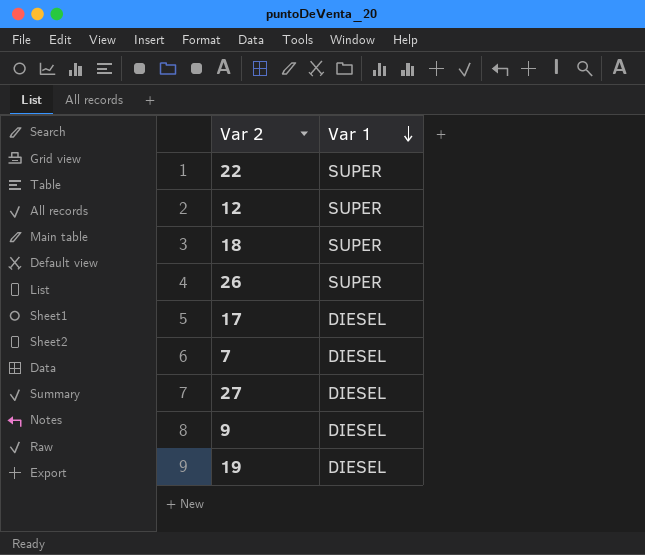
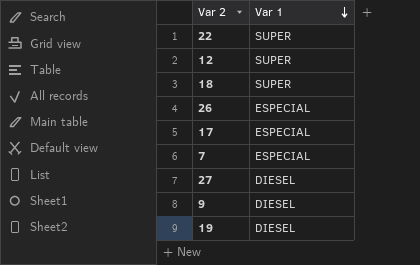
26 | Var 1: SUPER -> ESPECIAL
17 | Var 1: DIESEL -> ESPECIAL
7 | Var 1: DIESEL -> ESPECIAL

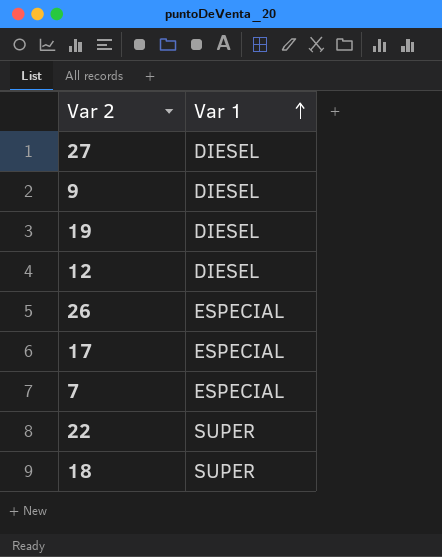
row order: Var 1 descending -> Var 1 ascending
12 | Var 1: SUPER -> DIESEL

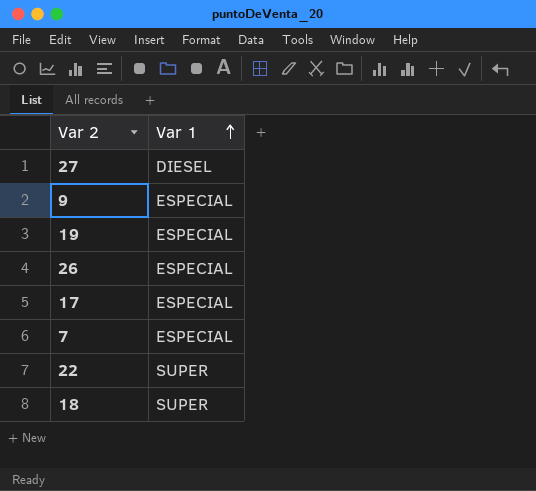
row 12: DIESEL -> none
9 | Var 1: DIESEL -> ESPECIAL
19 | Var 1: DIESEL -> ESPECIAL

